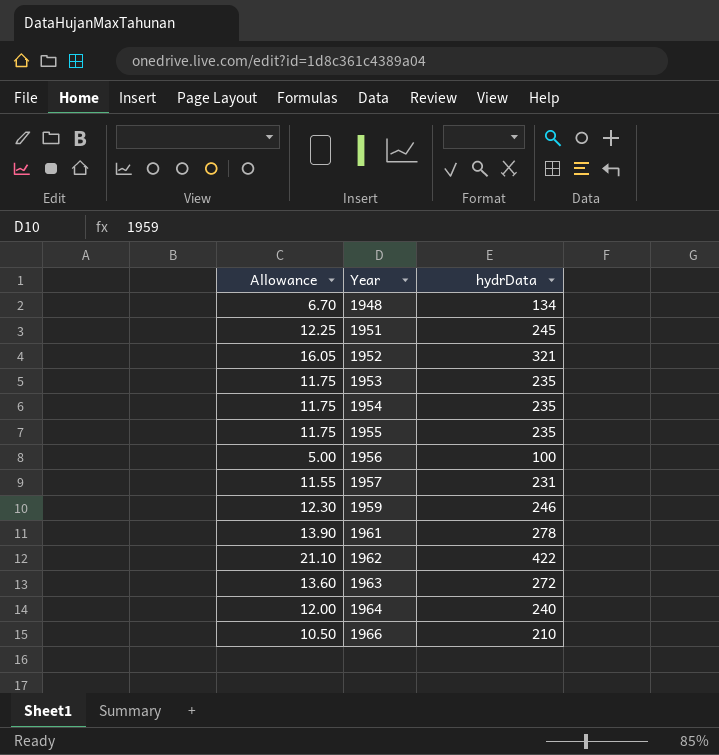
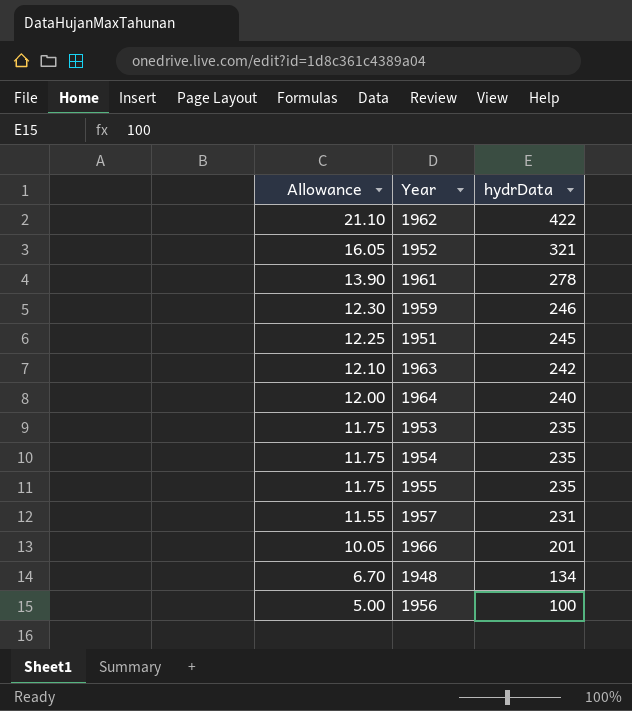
row order: Year ascending -> Allowance descending
1963 | Allowance: 13.60 -> 12.10
1963 | hydrData: 272 -> 242
1966 | Allowance: 10.50 -> 10.05
1966 | hydrData: 210 -> 201

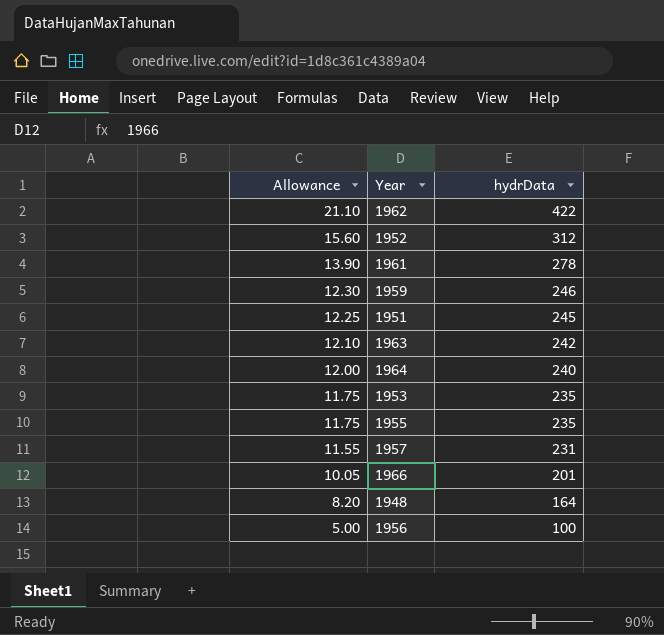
row 1954: 11.75 | 235 -> none
1952 | Allowance: 16.05 -> 15.60
1952 | hydrData: 321 -> 312
1948 | Allowance: 6.70 -> 8.20
1948 | hydrData: 134 -> 164

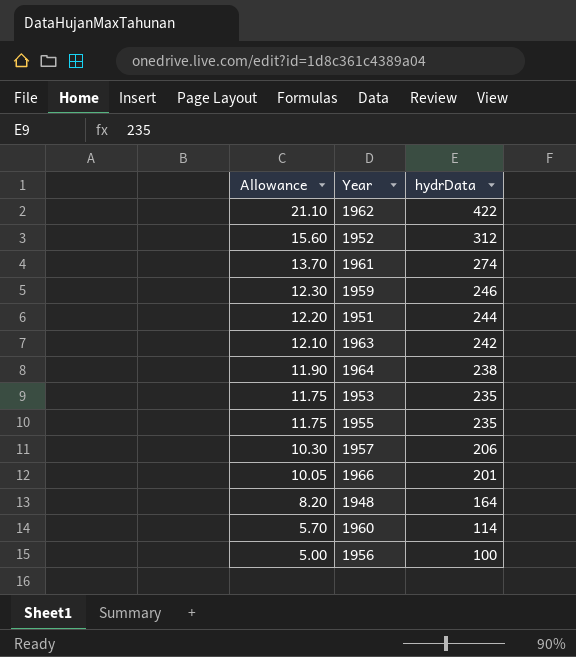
1961 | Allowance: 13.90 -> 13.70
1961 | hydrData: 278 -> 274
1951 | Allowance: 12.25 -> 12.20
1951 | hydrData: 245 -> 244
1964 | Allowance: 12.00 -> 11.90
1964 | hydrData: 240 -> 238
1957 | Allowance: 11.55 -> 10.30
1957 | hydrData: 231 -> 206
row 1960: none -> 5.70 | 114

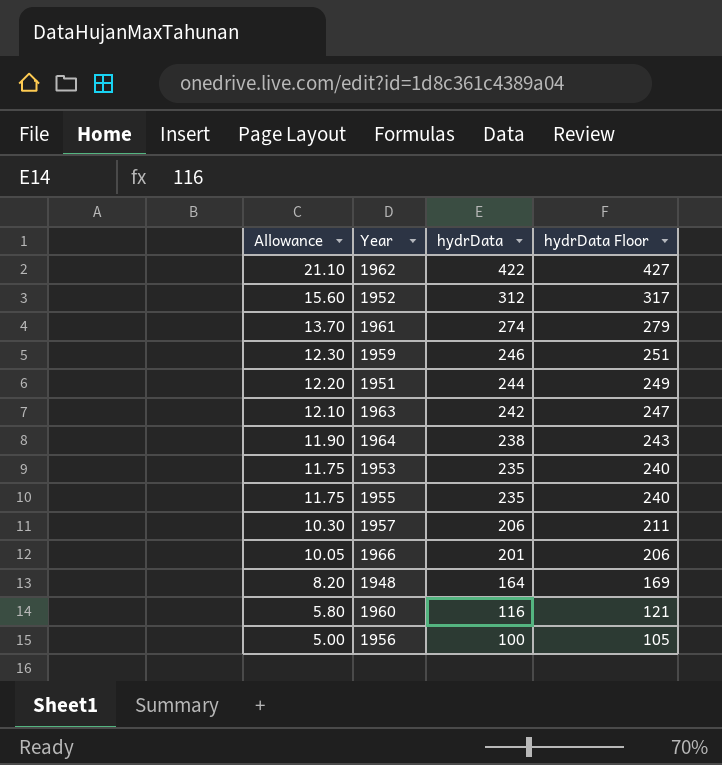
column hydrData Floor | formula: none -> [hydrData] + 5
1960 | Allowance: 5.70 -> 5.80
1960 | hydrData: 114 -> 116

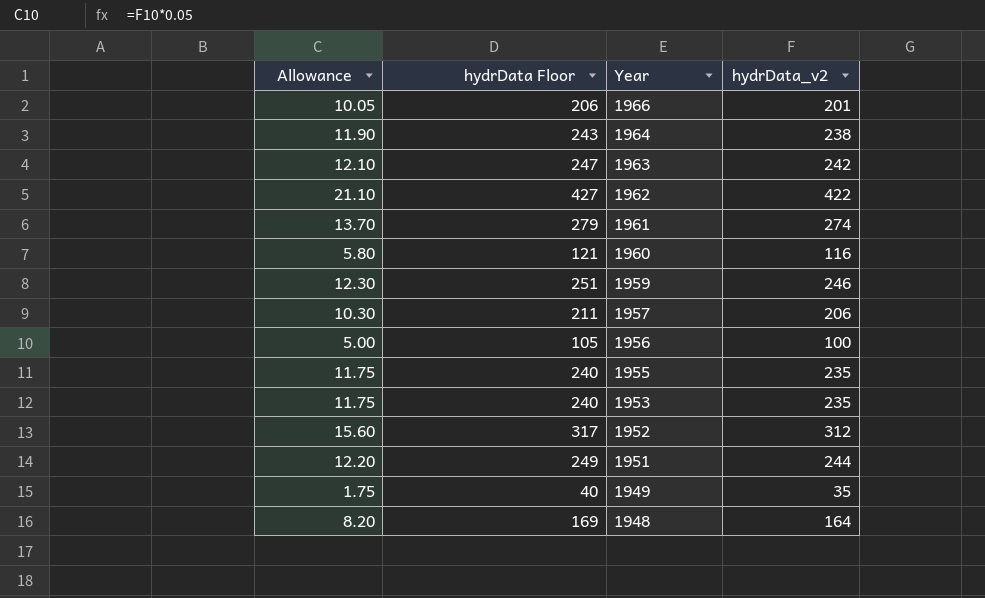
row order: Allowance descending -> Year descending
column hydrData Floor | position: 4 -> 2
column name: hydrData -> hydrData_v2
row 1949: none -> 1.75 | 40 | 35

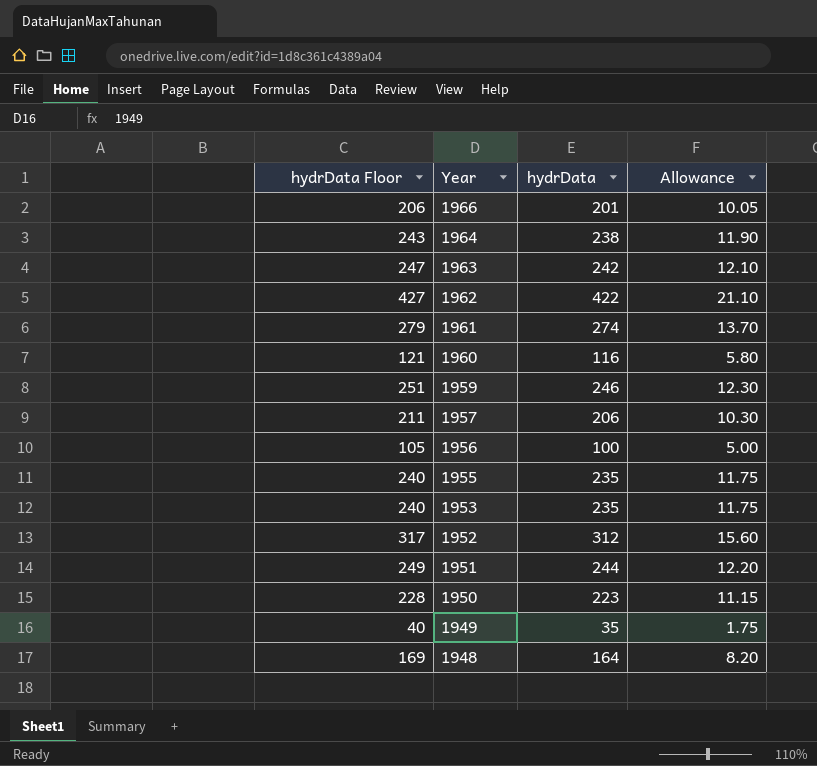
column name: hydrData_v2 -> hydrData
column Allowance | position: 1 -> 4
row 1950: none -> 228 | 223 | 11.15

